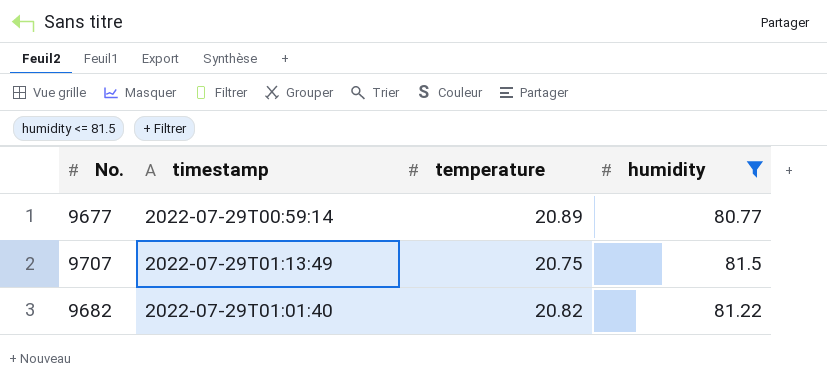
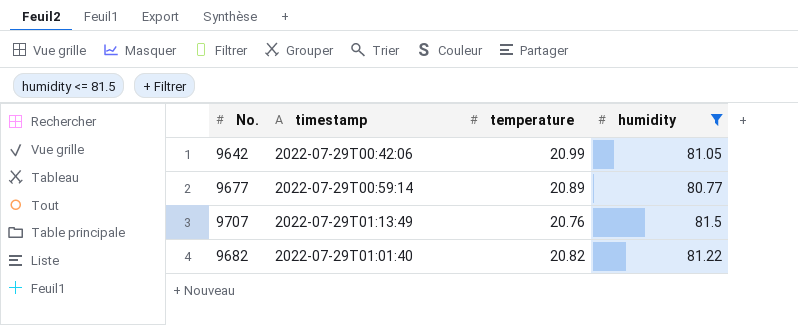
row 9642: none -> 2022-07-29T00:42:06 | 20.99 | 81.05
9707 | temperature: 20.75 -> 20.76

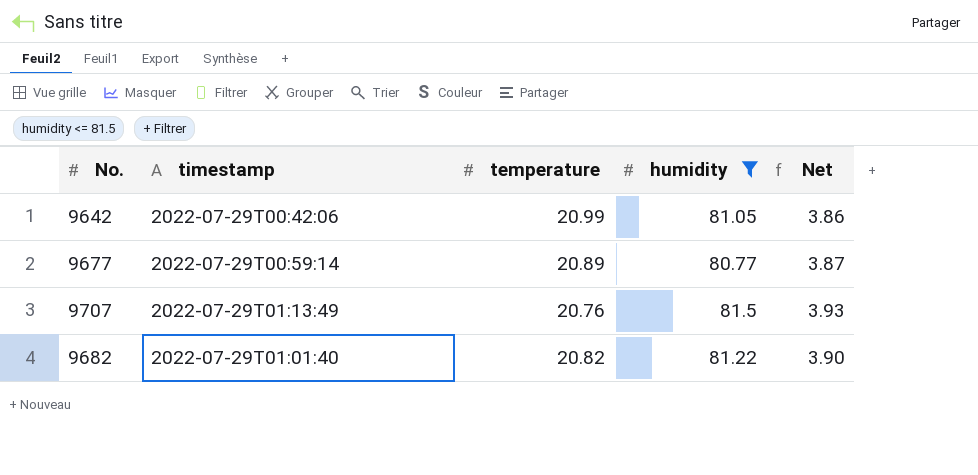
column Net | formula: none -> [humidity] / [temperature]

